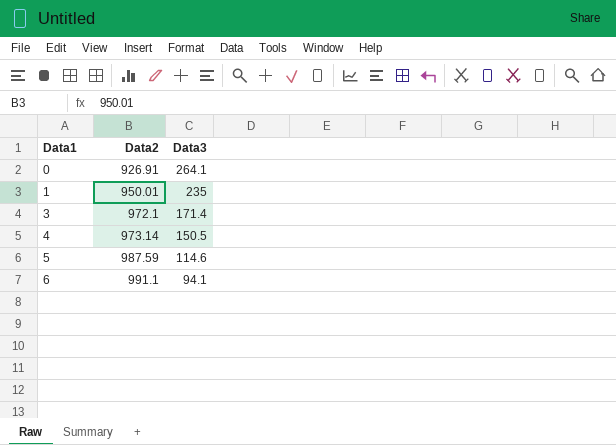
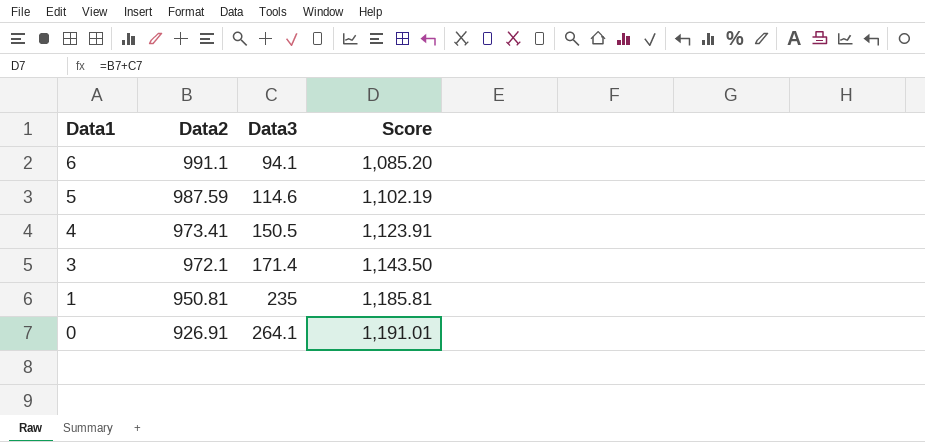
row order: Data1 ascending -> Data1 descending
column Score | formula: none -> [Data2] + [Data3]
4 | Data2: 973.14 -> 973.41
1 | Data2: 950.01 -> 950.81

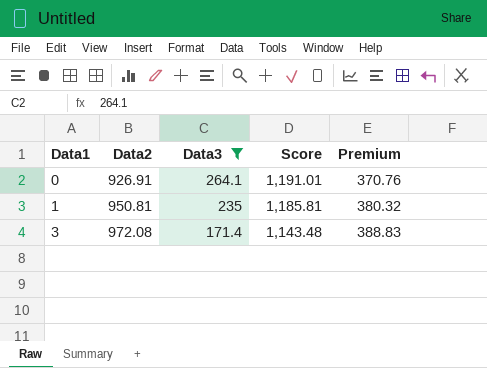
filter: none -> Data3 >= 171.4
row order: Data1 descending -> Data1 ascending
column Premium | formula: none -> [Data2] * 0.4
3 | Data2: 972.1 -> 972.08
3 | Score: 1,143.50 -> 1,143.48

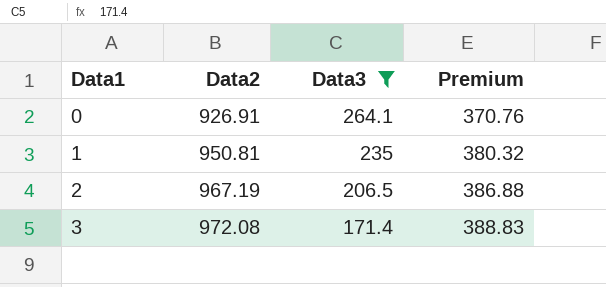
column Score | formula: [Data2] + [Data3] -> none
row 2: none -> 967.19 | 206.5 | 386.88

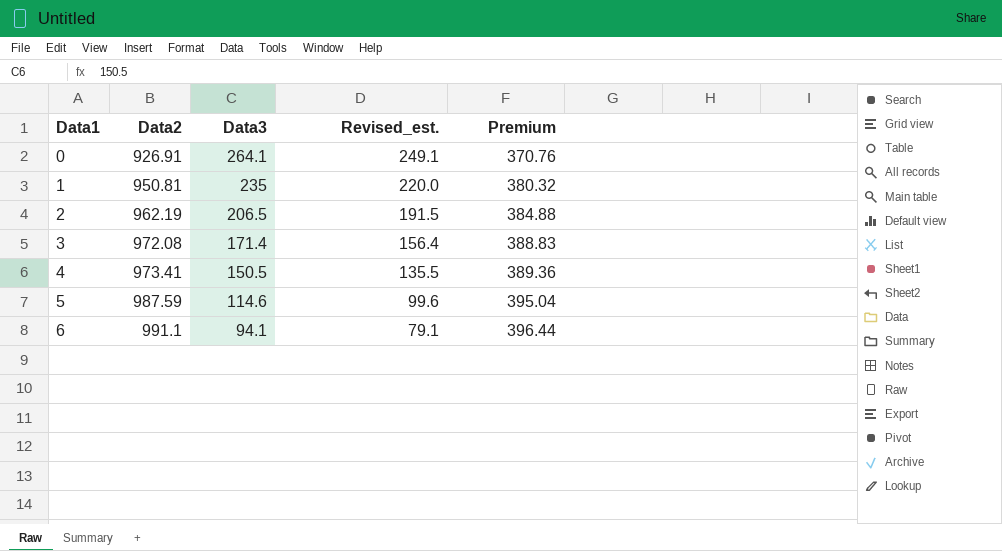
filter: Data3 >= 171.4 -> none
column Revised_est. | formula: none -> [Data3] - 15
2 | Data2: 967.19 -> 962.19
2 | Premium: 386.88 -> 384.88

